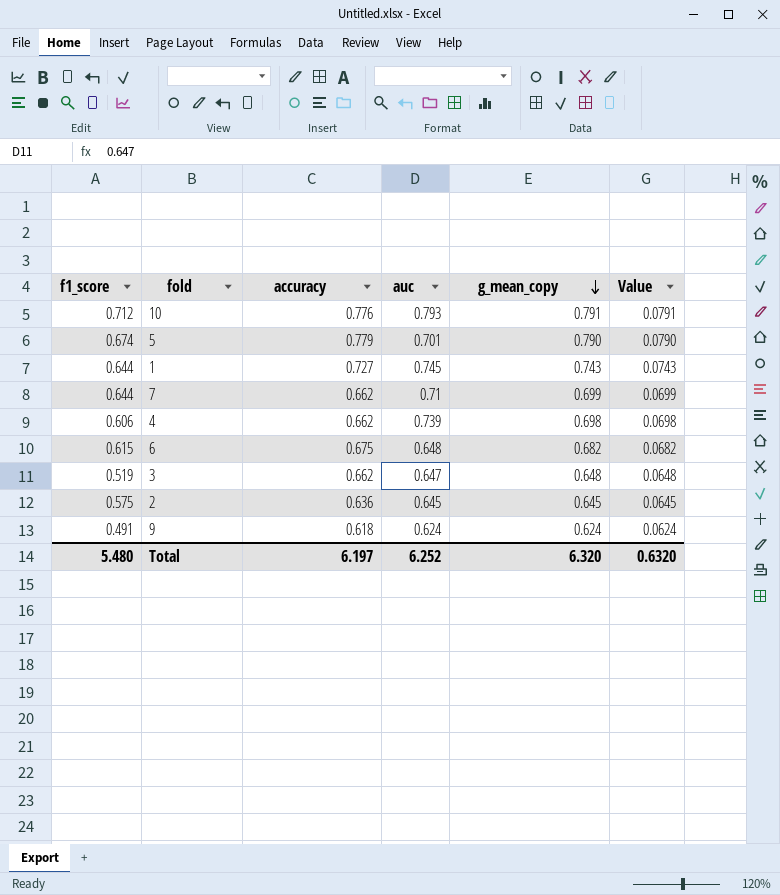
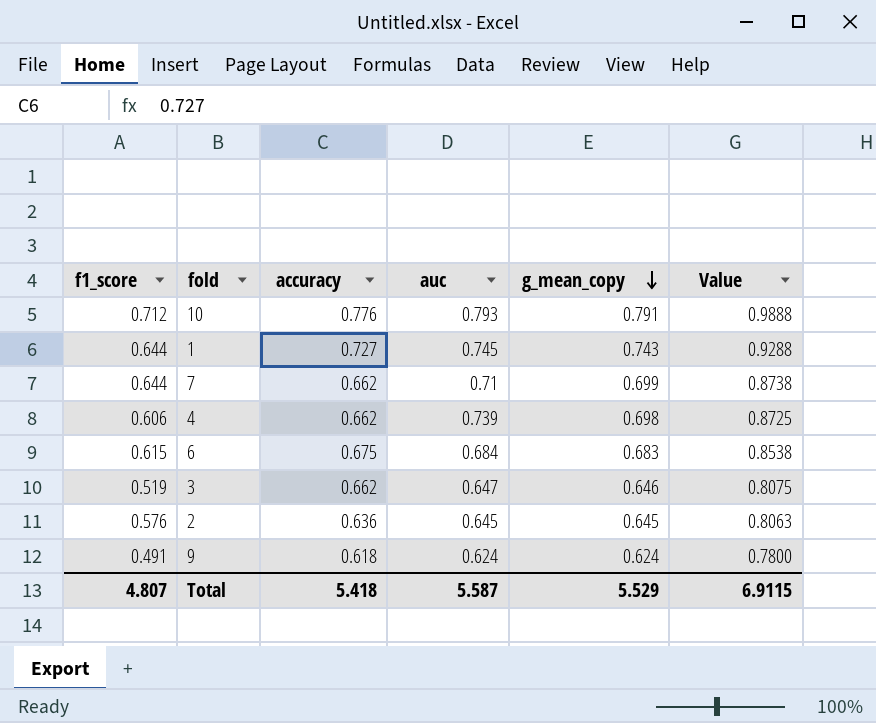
column Value | formula: [g_mean_copy] * 0.1 -> [g_mean_copy] * 1.25
row 5: 0.674 | 0.779 | 0.701 | 0.790 | 0.0790 -> none
6 | auc: 0.648 -> 0.684
6 | g_mean_copy: 0.682 -> 0.683
3 | g_mean_copy: 0.648 -> 0.646
2 | f1_score: 0.575 -> 0.576
Total | f1_score: 5.480 -> 4.807
Total | accuracy: 6.197 -> 5.418
Total | auc: 6.252 -> 5.587
Total | g_mean_copy: 6.320 -> 5.529
Total | Value: 0.6320 -> 6.9115

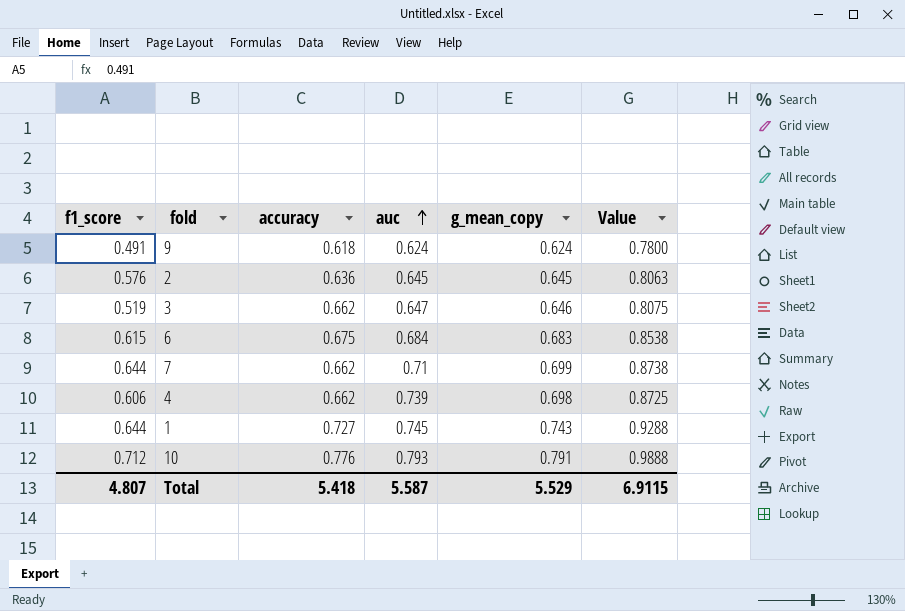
row order: g_mean_copy descending -> auc ascending

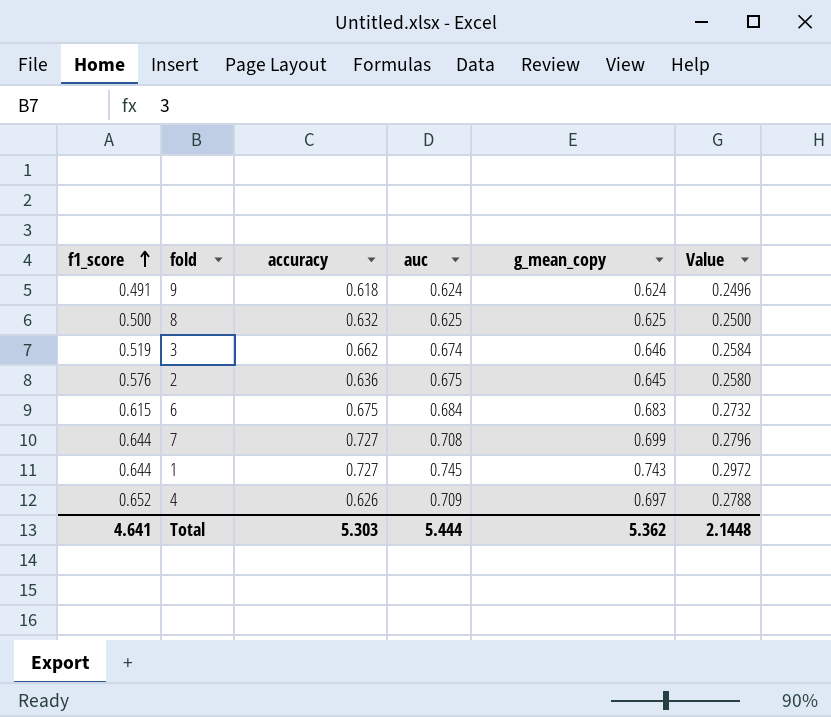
row order: auc ascending -> f1_score ascending
column Value | formula: [g_mean_copy] * 1.25 -> [g_mean_copy] * 0.4
row 10: 0.712 | 0.776 | 0.793 | 0.791 | 0.9888 -> none
row 8: none -> 0.500 | 0.632 | 0.625 | 0.625 | 0.2500
3 | auc: 0.647 -> 0.674
2 | auc: 0.645 -> 0.675
7 | accuracy: 0.662 -> 0.727
7 | auc: 0.71 -> 0.708
4 | f1_score: 0.606 -> 0.652
4 | accuracy: 0.662 -> 0.626
4 | auc: 0.739 -> 0.709
4 | g_mean_copy: 0.698 -> 0.697
Total | f1_score: 4.807 -> 4.641
Total | accuracy: 5.418 -> 5.303
Total | auc: 5.587 -> 5.444
Total | g_mean_copy: 5.529 -> 5.362
Total | Value: 6.9115 -> 2.1448

